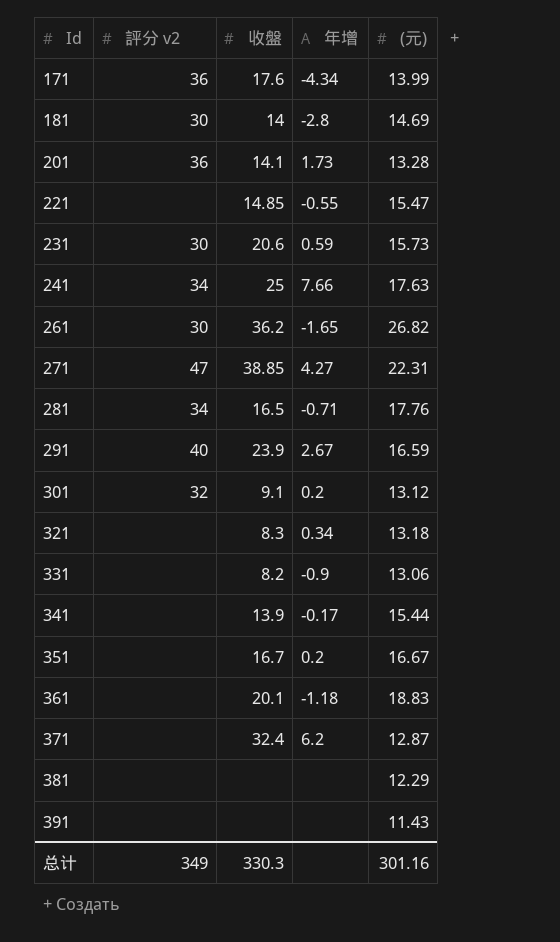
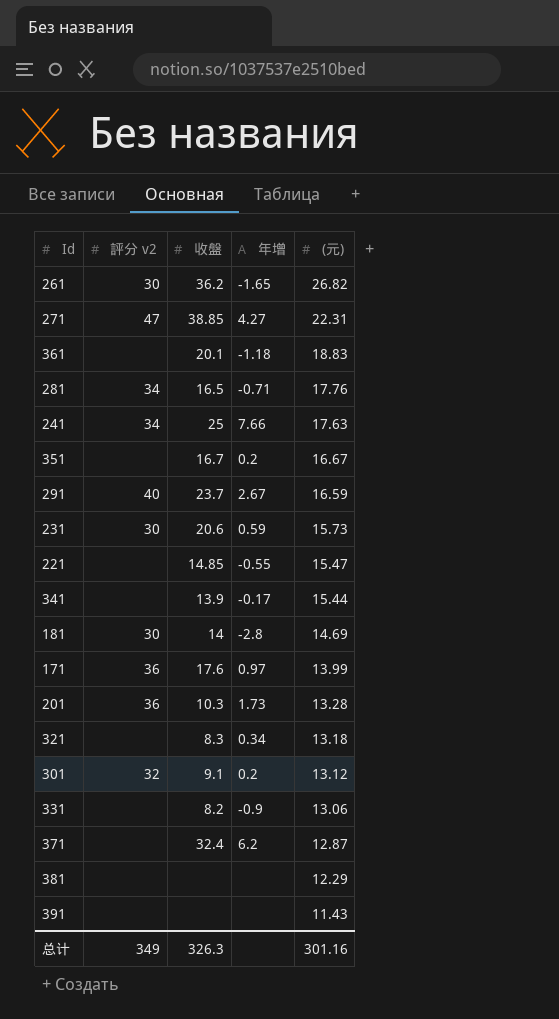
row order: Id ascending -> (元) descending
291 | 收盤: 23.9 -> 23.7
171 | 年增: -4.34 -> 0.97
201 | 收盤: 14.1 -> 10.3
总计 | 收盤: 330.3 -> 326.3

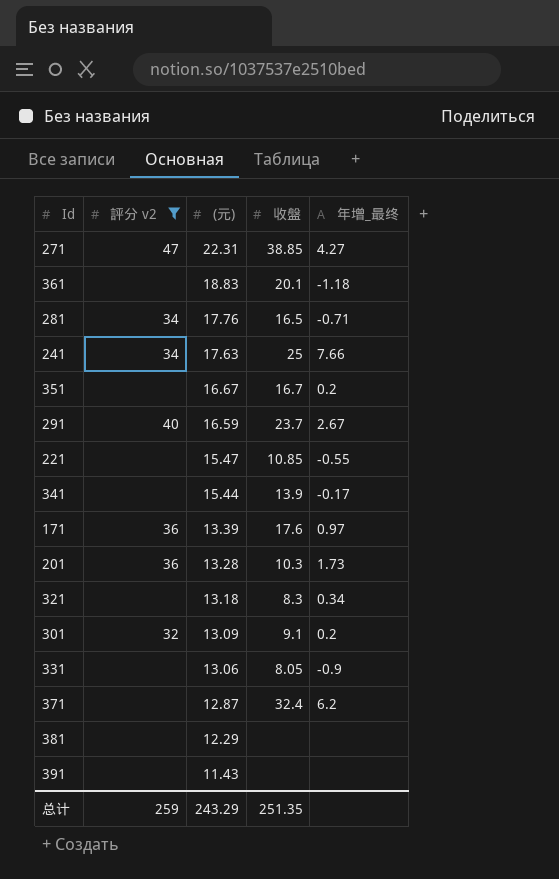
filter: none -> 評分 v2 != 30
column (元) | position: 5 -> 3
column name: 年增 -> 年增_最终
221 | 收盤: 14.85 -> 10.85
171 | (元): 13.99 -> 13.39
301 | (元): 13.12 -> 13.09
331 | 收盤: 8.2 -> 8.05
总计 | 評分 v2: 349 -> 259
总计 | (元): 301.16 -> 243.29
总计 | 收盤: 326.3 -> 251.35

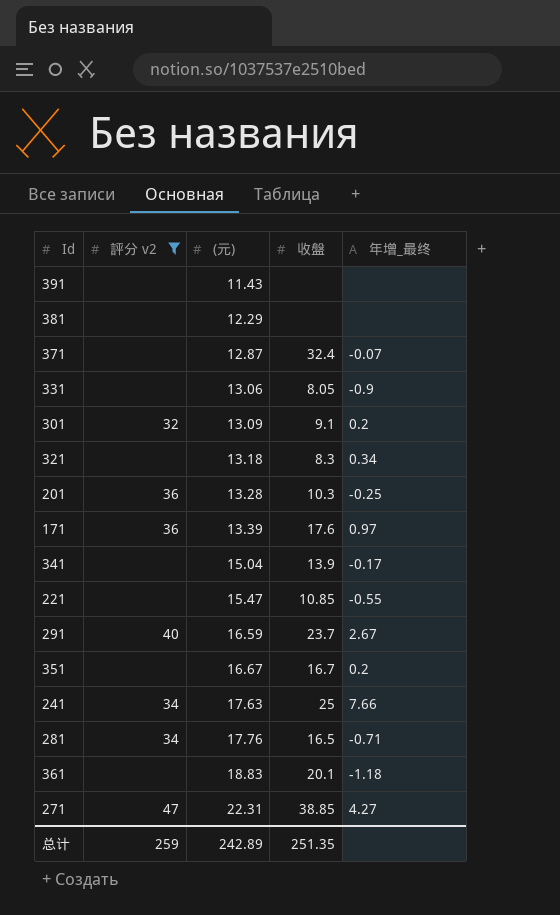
row order: (元) descending -> (元) ascending
371 | 年增_最终: 6.2 -> -0.07
201 | 年增_最终: 1.73 -> -0.25
341 | (元): 15.44 -> 15.04
总计 | (元): 243.29 -> 242.89

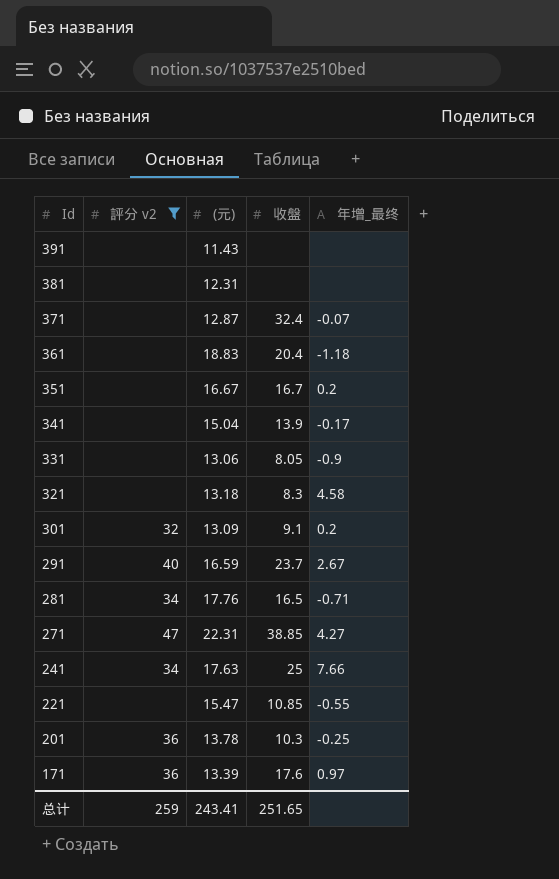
row order: (元) ascending -> Id descending
381 | (元): 12.29 -> 12.31
361 | 收盤: 20.1 -> 20.4
321 | 年增_最终: 0.34 -> 4.58
201 | (元): 13.28 -> 13.78
总计 | (元): 242.89 -> 243.41
总计 | 收盤: 251.35 -> 251.65

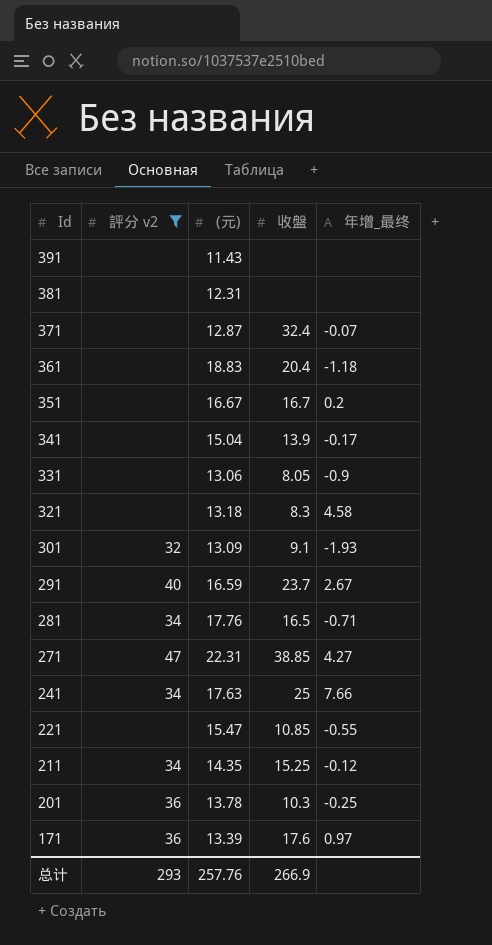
301 | 年增_最终: 0.2 -> -1.93
row 211: none -> 34 | 14.35 | 15.25 | -0.12
总计 | 評分 v2: 259 -> 293
总计 | (元): 243.41 -> 257.76
总计 | 收盤: 251.65 -> 266.9

